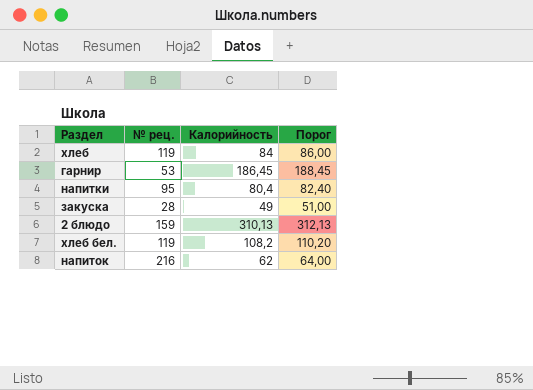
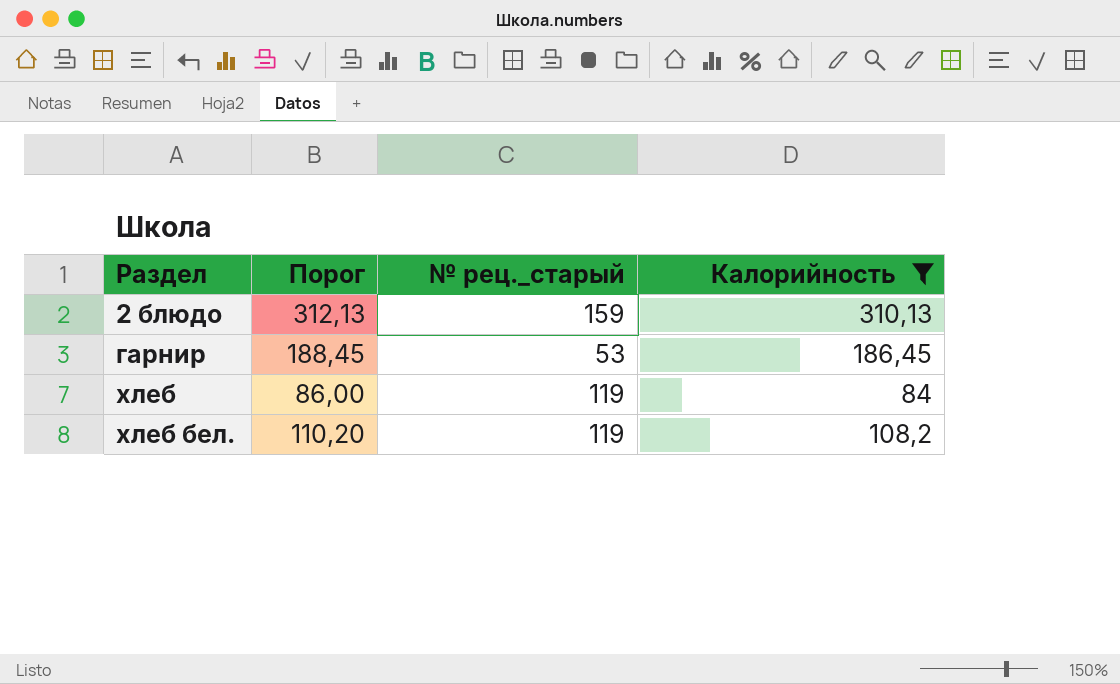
filter: none -> Калорийность >= 84
row order: none -> Раздел ascending
column Порог | position: 4 -> 2
column name: № рец. -> № рец._старый

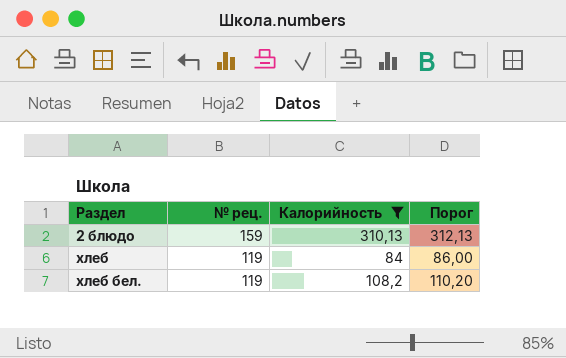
column name: № рец._старый -> № рец.
column Порог | position: 2 -> 4
row гарнир: 188,45 | 53 | 186,45 -> none

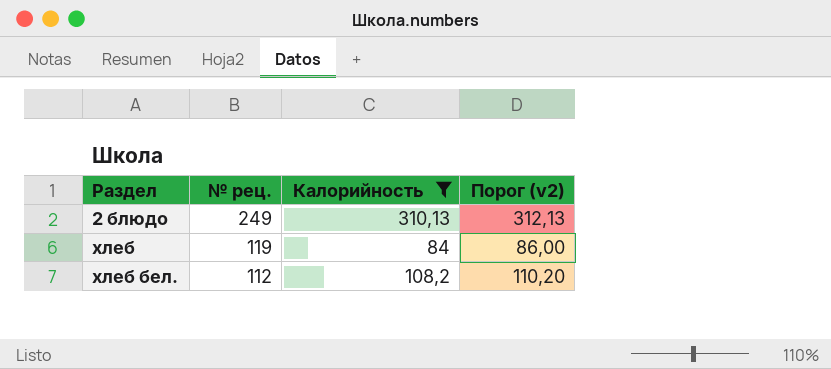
column name: Порог -> Порог (v2)
2 блюдо | № рец.: 159 -> 249
хлеб бел. | № рец.: 119 -> 112

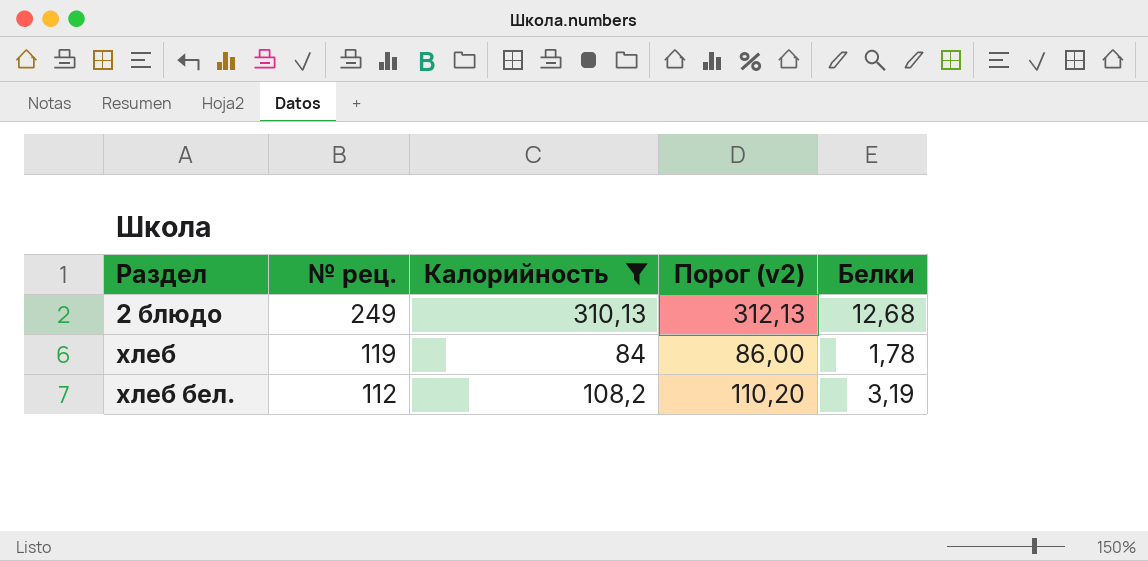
column Белки | position: none -> 5

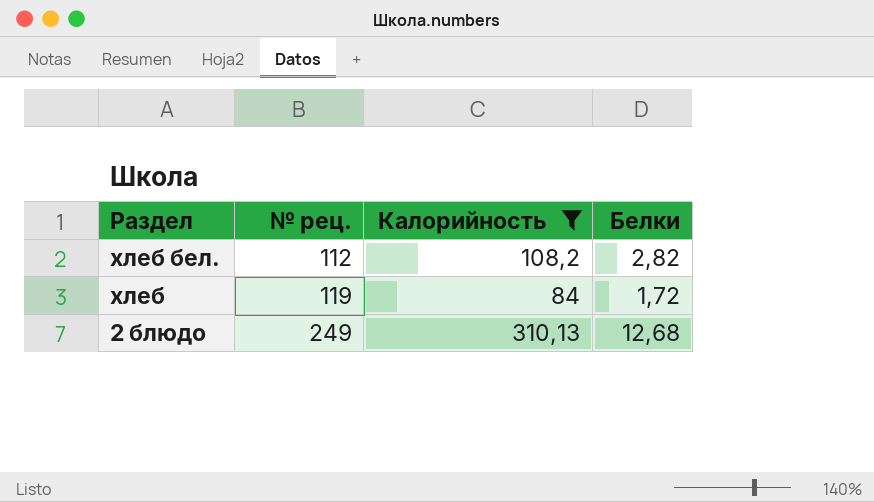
row order: Раздел ascending -> Раздел descending
column Порог (v2) | formula: [Калорийность] + 2 -> none
хлеб бел. | Белки: 3,19 -> 2,82
хлеб | Белки: 1,78 -> 1,72

